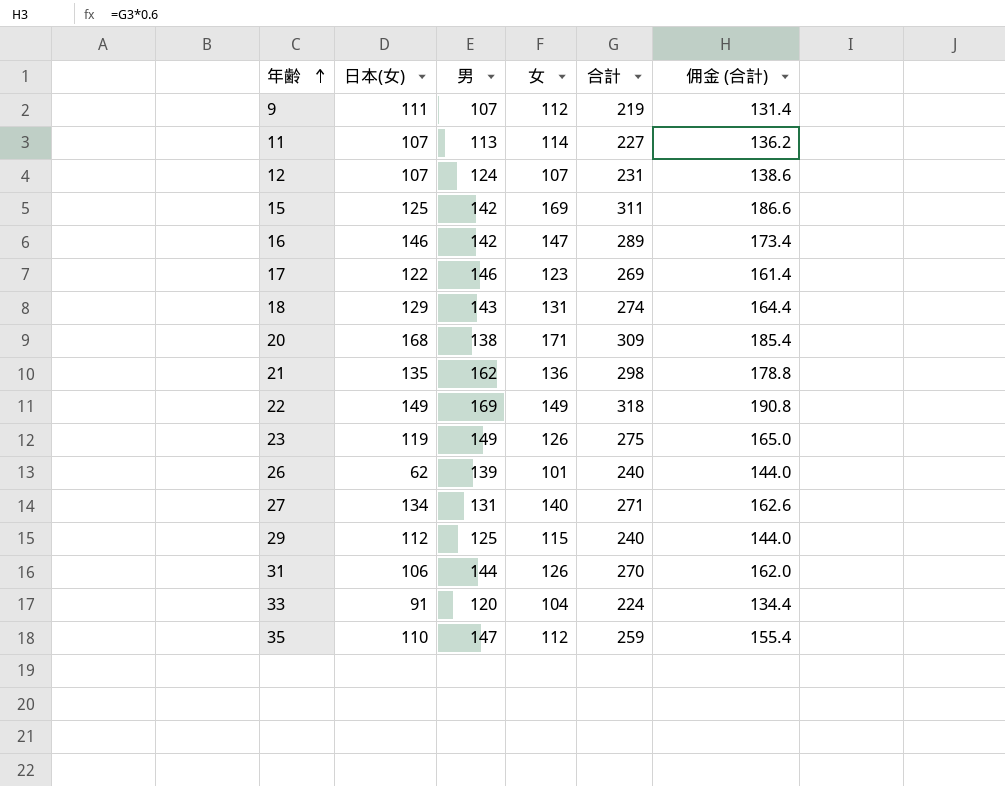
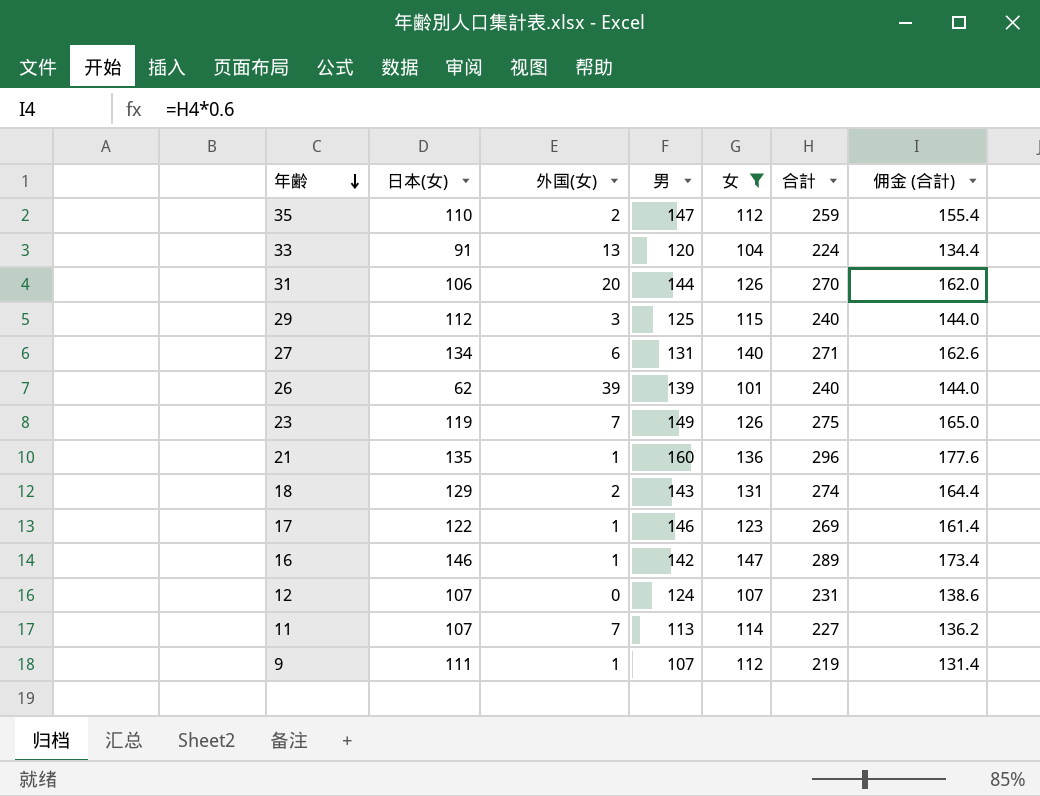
filter: none -> 女 <= 147
row order: 年齢 ascending -> 年齢 descending
column 外国(女) | formula: none -> [女] - [日本(女)]
21 | 男: 162 -> 160
21 | 合計: 298 -> 296
21 | 佣金 (合計): 178.8 -> 177.6

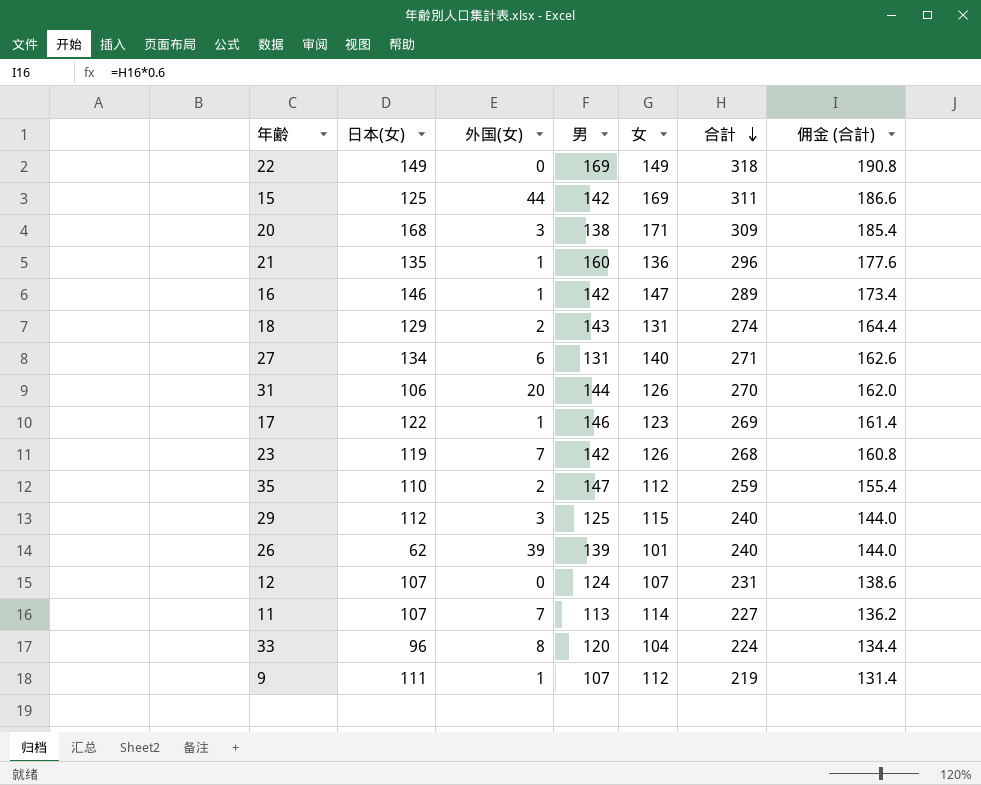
filter: 女 <= 147 -> none
row order: 年齢 descending -> 合計 descending
23 | 男: 149 -> 142
23 | 合計: 275 -> 268
23 | 佣金 (合計): 165.0 -> 160.8
33 | 日本(女): 91 -> 96
33 | 外国(女): 13 -> 8

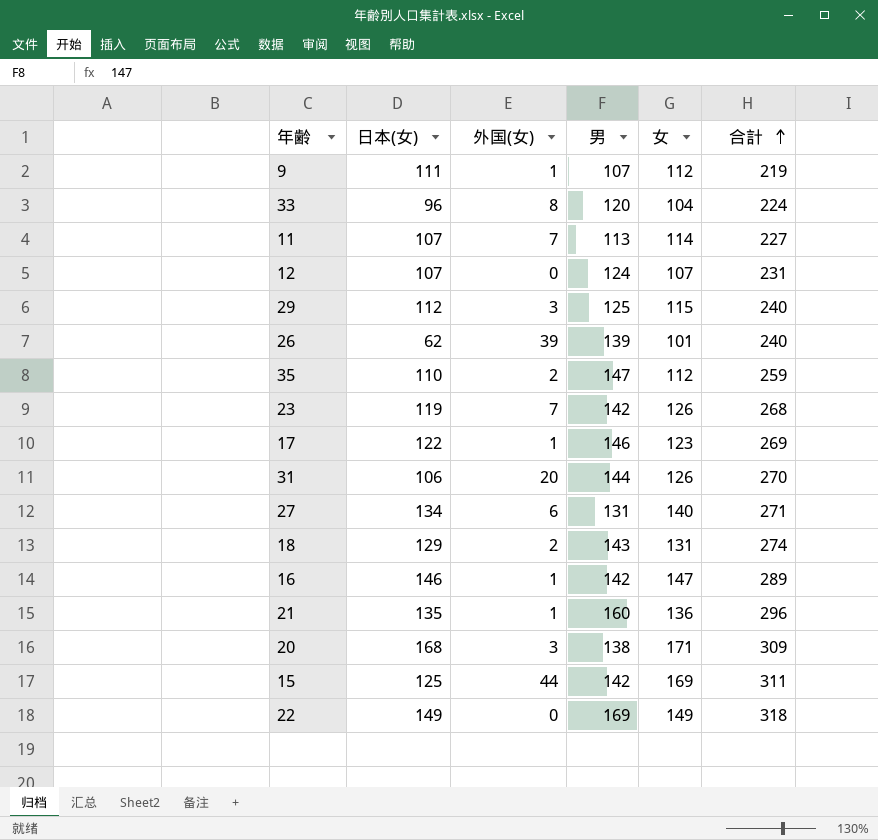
row order: 合計 descending -> 合計 ascending
column 佣金 (合計) | formula: [合計] * 0.6 -> none

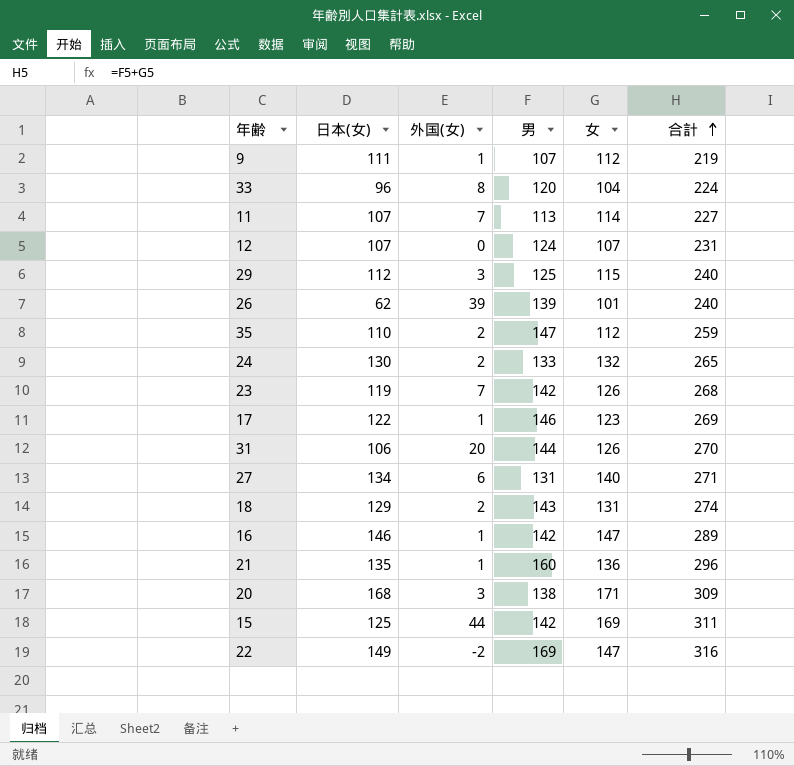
row 24: none -> 130 | 2 | 133 | 132 | 265
22 | 外国(女): 0 -> -2
22 | 女: 149 -> 147
22 | 合計: 318 -> 316

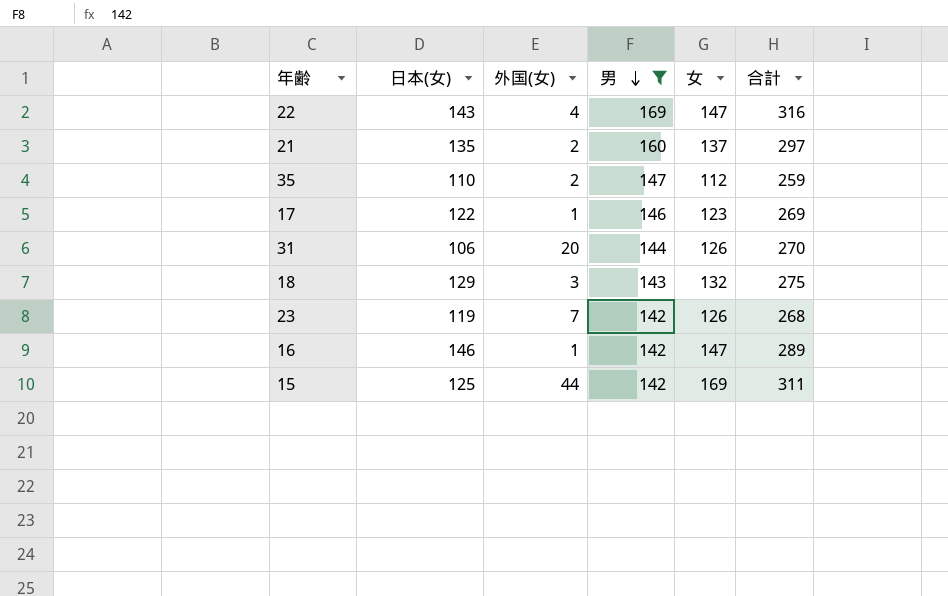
filter: none -> 男 >= 142
row order: 合計 ascending -> 男 descending
22 | 日本(女): 149 -> 143
22 | 外国(女): -2 -> 4
21 | 外国(女): 1 -> 2
21 | 女: 136 -> 137
21 | 合計: 296 -> 297
18 | 外国(女): 2 -> 3
18 | 女: 131 -> 132
18 | 合計: 274 -> 275

